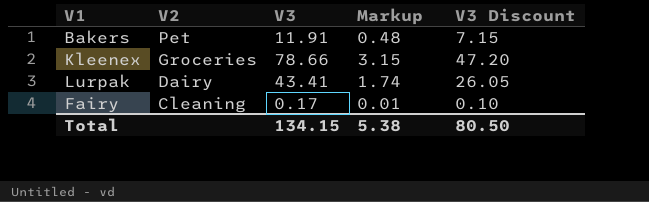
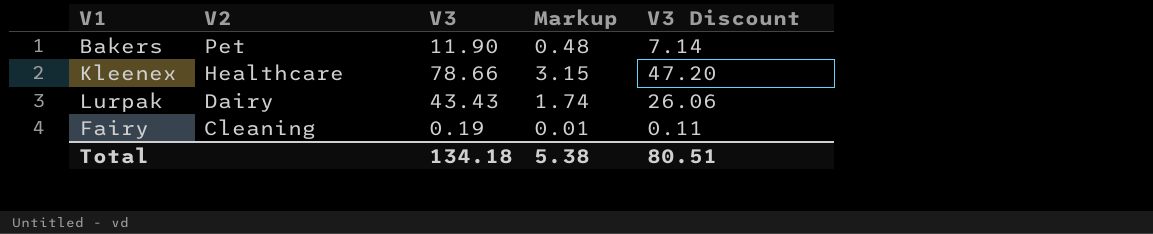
Bakers | V3: 11.91 -> 11.90
Bakers | V3 Discount: 7.15 -> 7.14
Kleenex | V2: Groceries -> Healthcare
Lurpak | V3: 43.41 -> 43.43
Lurpak | V3 Discount: 26.05 -> 26.06
Fairy | V3: 0.17 -> 0.19
Fairy | V3 Discount: 0.10 -> 0.11
Total | V3: 134.15 -> 134.18
Total | V3 Discount: 80.50 -> 80.51

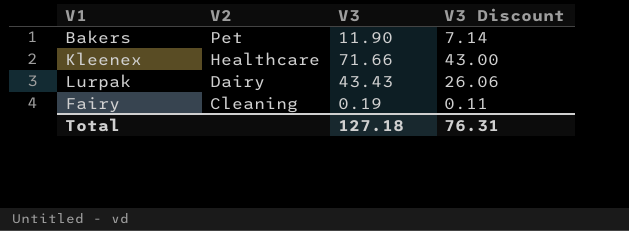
column Markup | formula: [V3] * 0.04 -> none
Kleenex | V3: 78.66 -> 71.66
Kleenex | V3 Discount: 47.20 -> 43.00
Total | V3: 134.18 -> 127.18
Total | V3 Discount: 80.51 -> 76.31

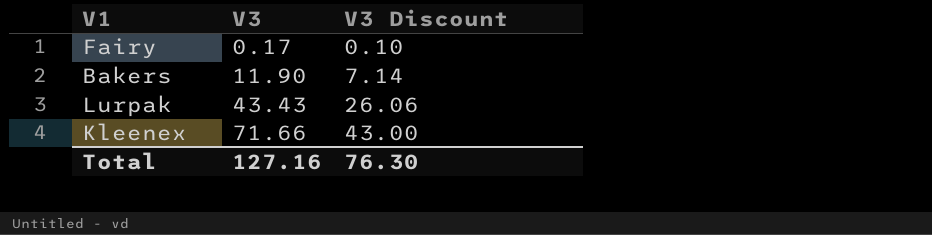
row order: V2 descending -> V3 ascending
column V2 | position: 2 -> none
Fairy | V3: 0.19 -> 0.17
Fairy | V3 Discount: 0.11 -> 0.10
Total | V3: 127.18 -> 127.16
Total | V3 Discount: 76.31 -> 76.30

